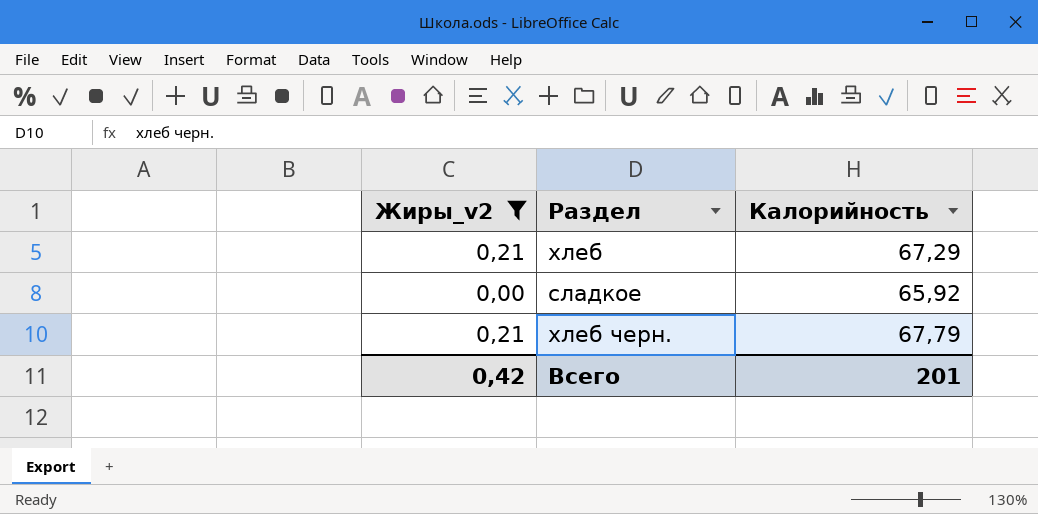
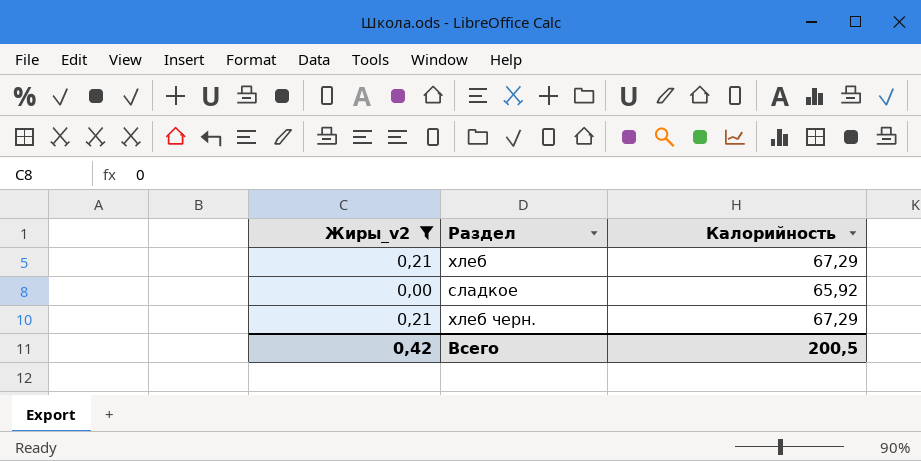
хлеб черн. | Калорийность: 67,79 -> 67,29
Всего | Калорийность: 201 -> 200,5

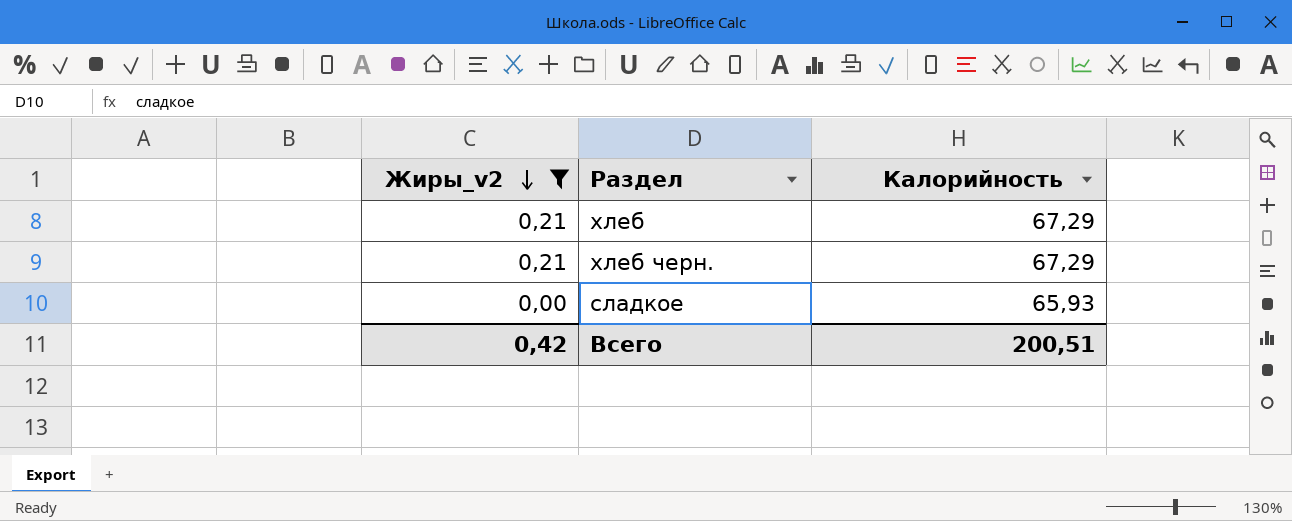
row order: none -> Жиры_v2 descending
сладкое | Калорийность: 65,92 -> 65,93
Всего | Калорийность: 200,5 -> 200,51

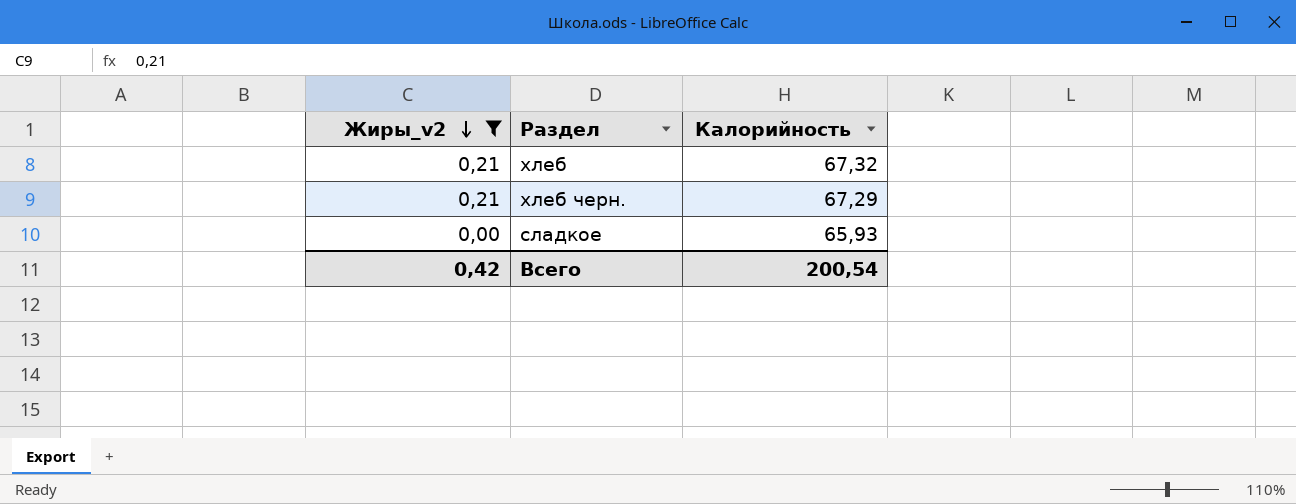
хлеб | Калорийность: 67,29 -> 67,32
Всего | Калорийность: 200,51 -> 200,54

